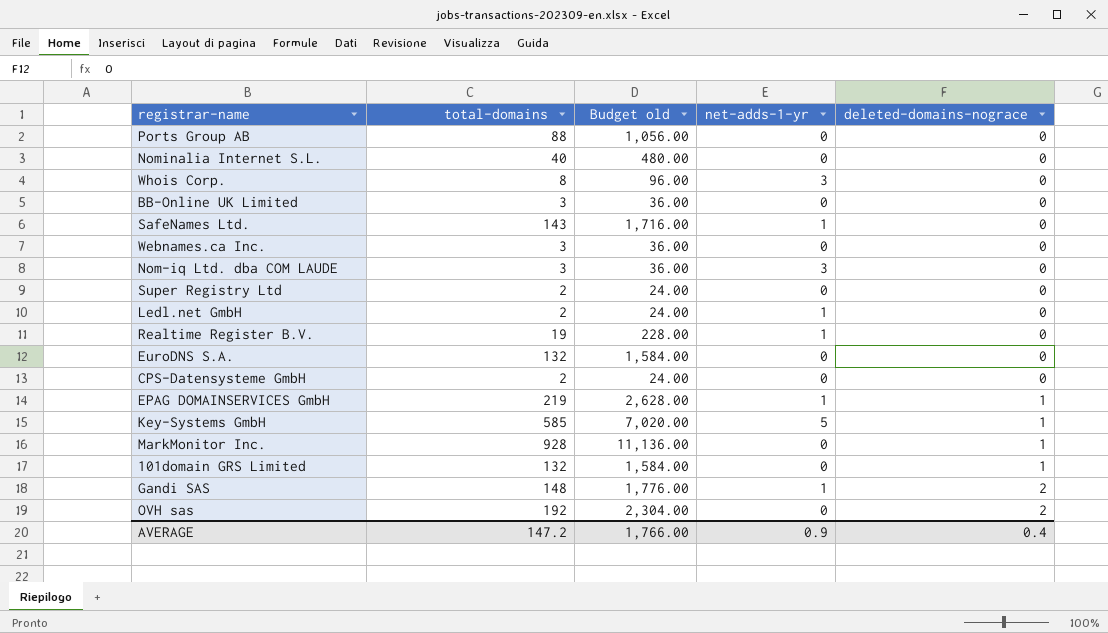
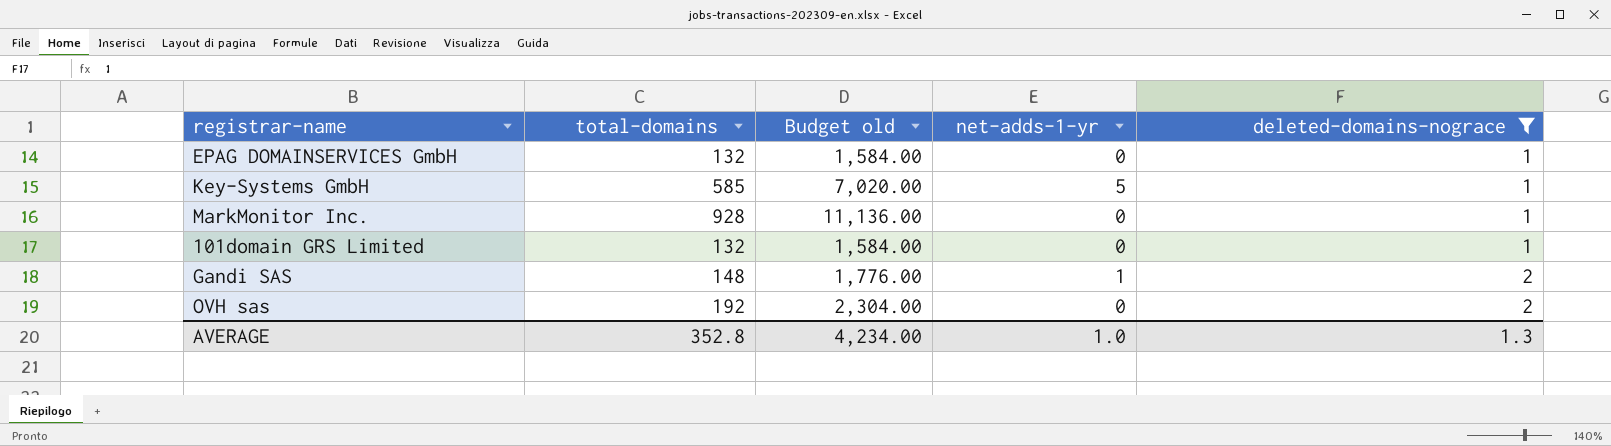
filter: none -> deleted-domains-nograce != 0
EPAG DOMAINSERVICES GmbH | total-domains: 219 -> 132
EPAG DOMAINSERVICES GmbH | Budget old: 2,628.00 -> 1,584.00
EPAG DOMAINSERVICES GmbH | net-adds-1-yr: 1 -> 0
AVERAGE | total-domains: 147.2 -> 352.8
AVERAGE | Budget old: 1,766.00 -> 4,234.00
AVERAGE | net-adds-1-yr: 0.9 -> 1.0
AVERAGE | deleted-domains-nograce: 0.4 -> 1.3

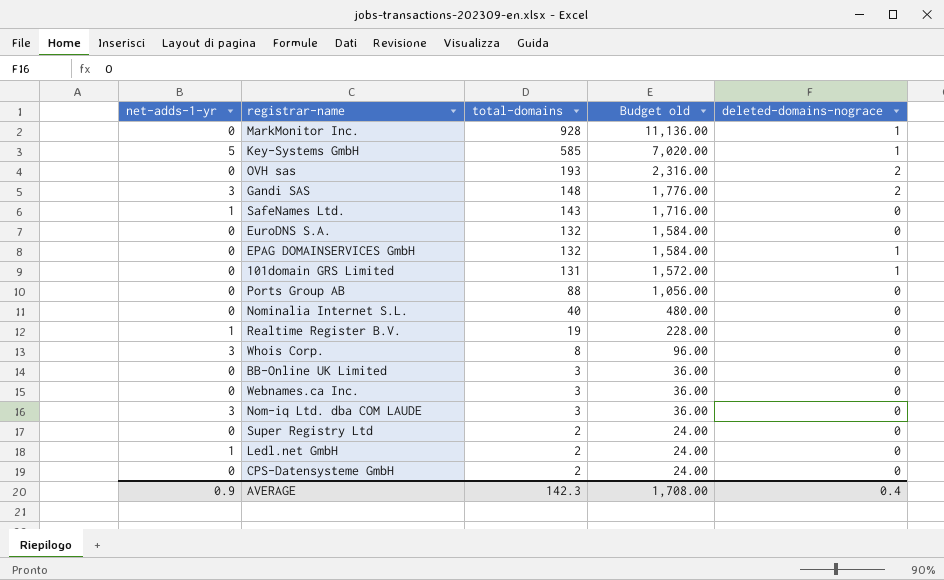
filter: deleted-domains-nograce != 0 -> none
row order: deleted-domains-nograce ascending -> total-domains descending
column net-adds-1-yr | position: 4 -> 1
OVH sas | total-domains: 192 -> 193
OVH sas | Budget old: 2,304.00 -> 2,316.00
Gandi SAS | net-adds-1-yr: 1 -> 3
101domain GRS Limited | total-domains: 132 -> 131
101domain GRS Limited | Budget old: 1,584.00 -> 1,572.00
AVERAGE | net-adds-1-yr: 1.0 -> 0.9
AVERAGE | total-domains: 352.8 -> 142.3
AVERAGE | Budget old: 4,234.00 -> 1,708.00
AVERAGE | deleted-domains-nograce: 1.3 -> 0.4

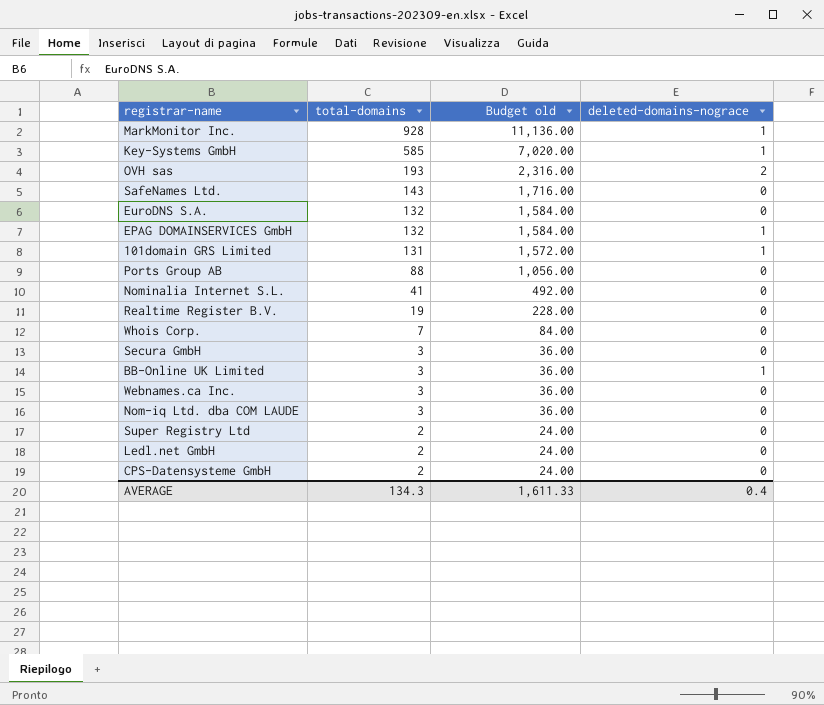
column net-adds-1-yr | position: 1 -> none
row Gandi SAS: 3 | 148 | 1,776.00 | 2 -> none
Nominalia Internet S.L. | total-domains: 40 -> 41
Nominalia Internet S.L. | Budget old: 480.00 -> 492.00
Whois Corp. | total-domains: 8 -> 7
Whois Corp. | Budget old: 96.00 -> 84.00
row Secura GmbH: none -> 3 | 36.00 | 0
BB-Online UK Limited | deleted-domains-nograce: 0 -> 1
AVERAGE | total-domains: 142.3 -> 134.3
AVERAGE | Budget old: 1,708.00 -> 1,611.33

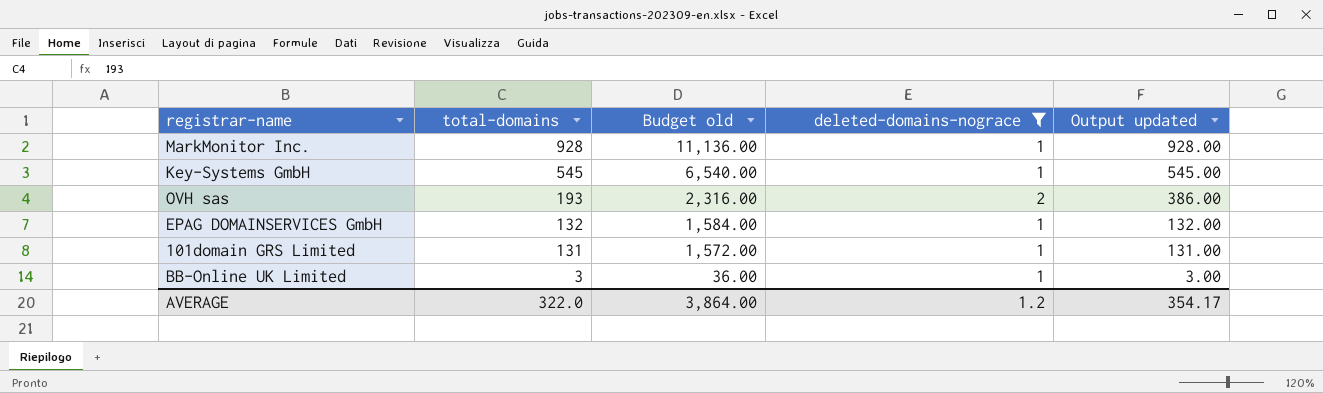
filter: none -> deleted-domains-nograce != 0
column Output updated | formula: none -> [total-domains] * [deleted-domains-nograce]
Key-Systems GmbH | total-domains: 585 -> 545
Key-Systems GmbH | Budget old: 7,020.00 -> 6,540.00
AVERAGE | total-domains: 134.3 -> 322.0
AVERAGE | Budget old: 1,611.33 -> 3,864.00
AVERAGE | deleted-domains-nograce: 0.4 -> 1.2

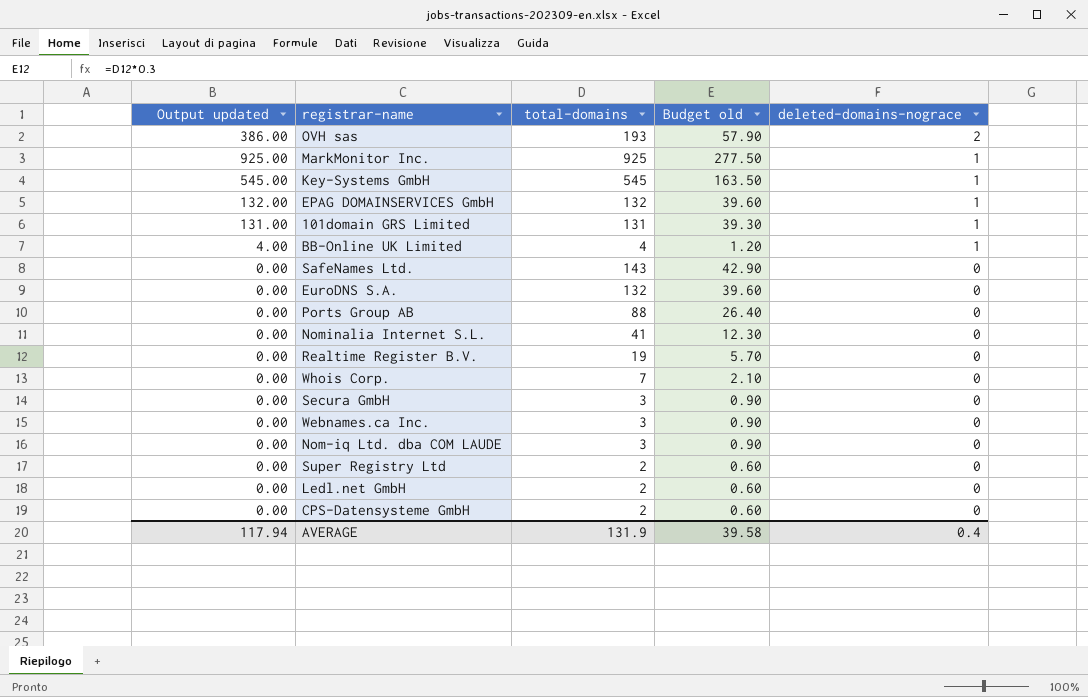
filter: deleted-domains-nograce != 0 -> none
row order: total-domains descending -> deleted-domains-nograce descending
column Output updated | position: 5 -> 1
column Budget old | formula: [total-domains] * 12 -> [total-domains] * 0.3
MarkMonitor Inc. | Output updated: 928.00 -> 925.00
MarkMonitor Inc. | total-domains: 928 -> 925
BB-Online UK Limited | Output updated: 3.00 -> 4.00
BB-Online UK Limited | total-domains: 3 -> 4
AVERAGE | Output updated: 354.17 -> 117.94
AVERAGE | total-domains: 322.0 -> 131.9
AVERAGE | Budget old: 3,864.00 -> 39.58
AVERAGE | deleted-domains-nograce: 1.2 -> 0.4

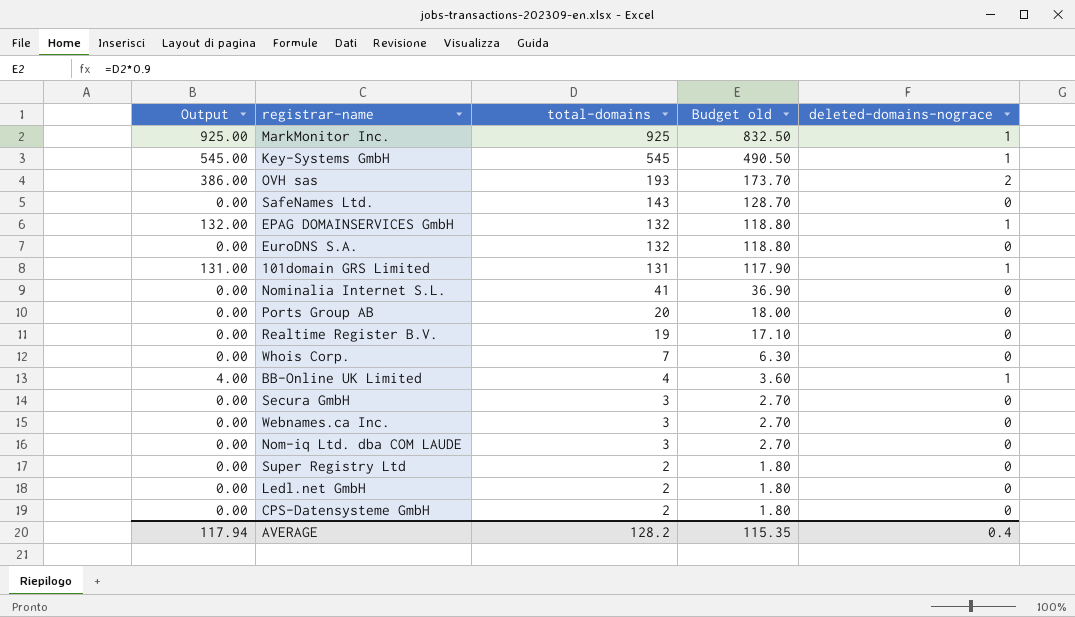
row order: deleted-domains-nograce descending -> total-domains descending
column name: Output updated -> Output
column Budget old | formula: [total-domains] * 0.3 -> [total-domains] * 0.9
Ports Group AB | total-domains: 88 -> 20
AVERAGE | total-domains: 131.9 -> 128.2
AVERAGE | Budget old: 39.58 -> 115.35

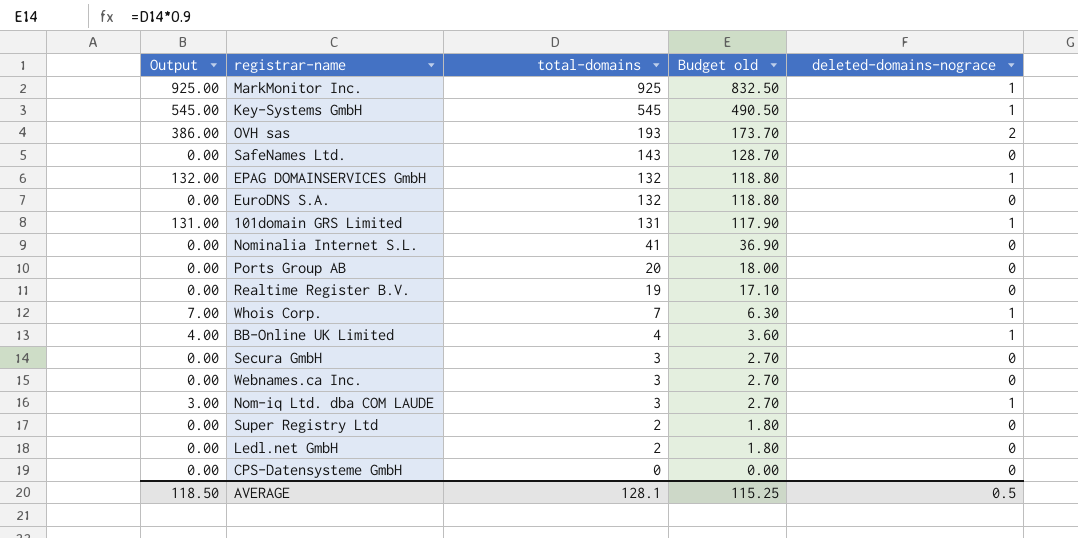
Whois Corp. | Output: 0.00 -> 7.00
Whois Corp. | deleted-domains-nograce: 0 -> 1
Nom-iq Ltd. dba COM LAUDE | Output: 0.00 -> 3.00
Nom-iq Ltd. dba COM LAUDE | deleted-domains-nograce: 0 -> 1
CPS-Datensysteme GmbH | total-domains: 2 -> 0
CPS-Datensysteme GmbH | Budget old: 1.80 -> 0.00
AVERAGE | Output: 117.94 -> 118.50
AVERAGE | total-domains: 128.2 -> 128.1
AVERAGE | Budget old: 115.35 -> 115.25
AVERAGE | deleted-domains-nograce: 0.4 -> 0.5

